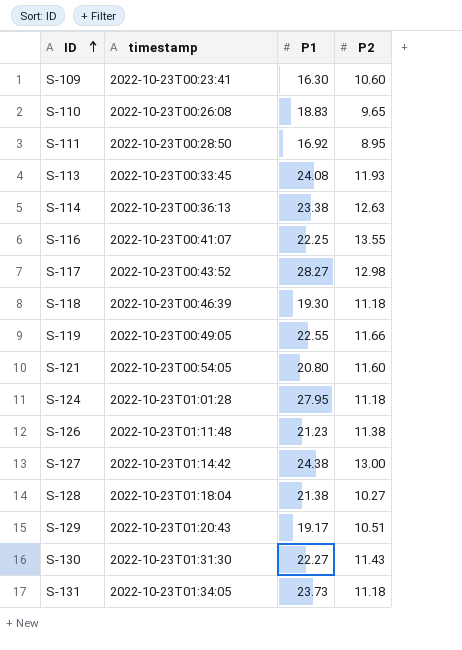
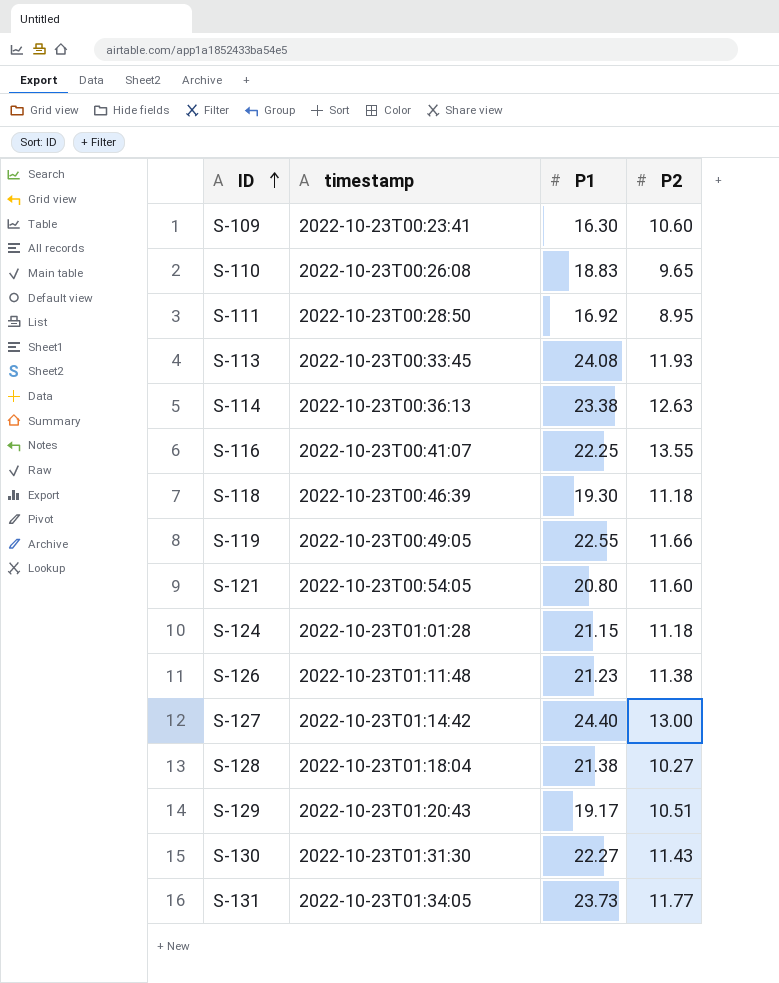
row S-117: 2022-10-23T00:43:52 | 28.27 | 12.98 -> none
S-124 | P1: 27.95 -> 21.15
S-127 | P1: 24.38 -> 24.40
S-131 | P2: 11.18 -> 11.77

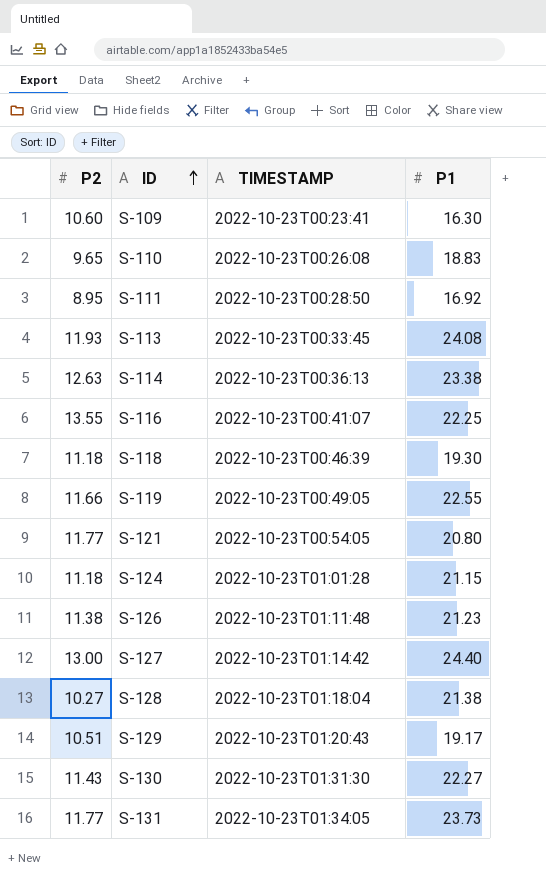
column P2 | position: 4 -> 1
column name: timestamp -> TIMESTAMP
S-121 | P2: 11.60 -> 11.77

